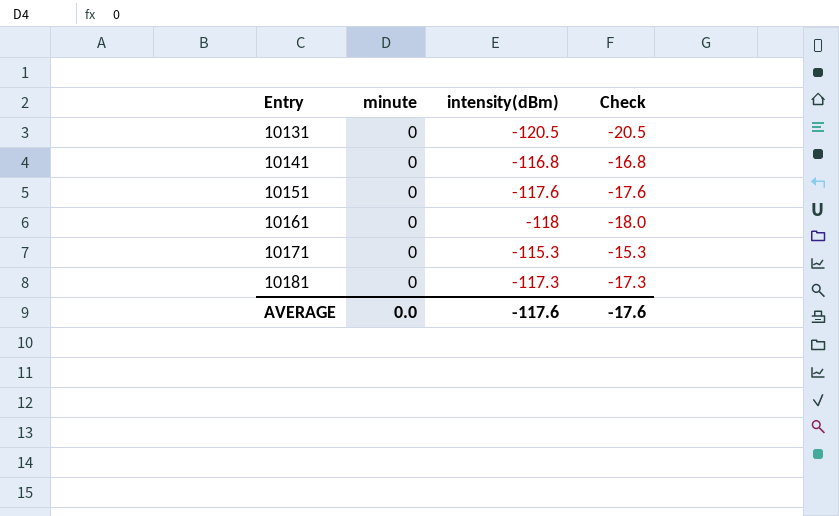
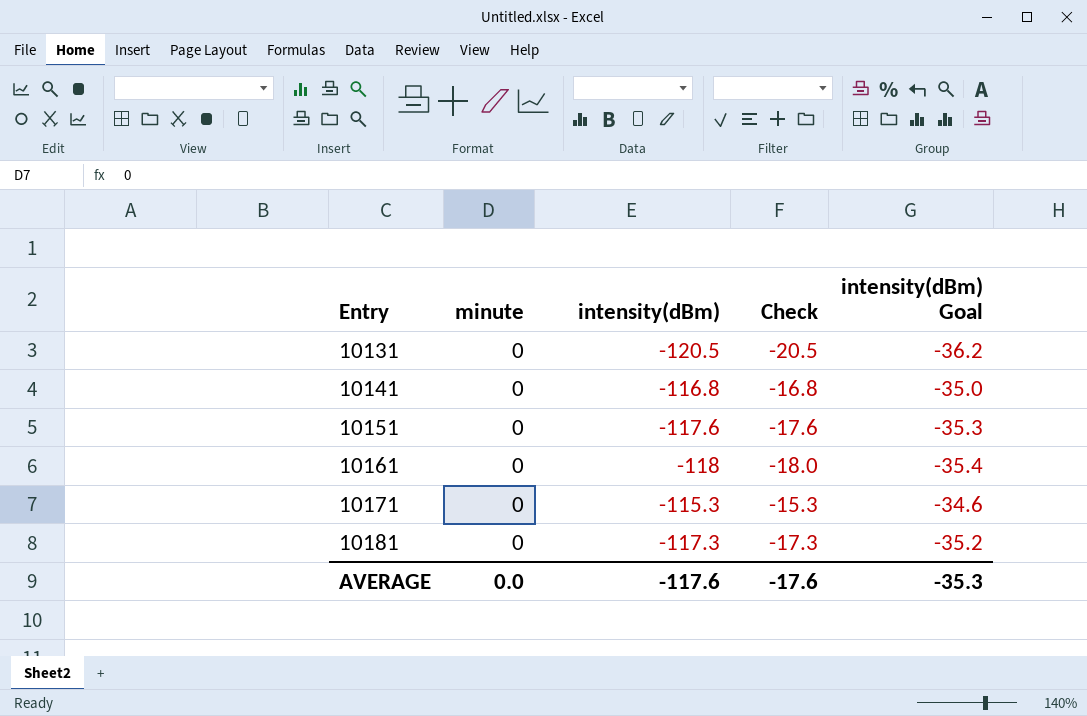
column intensity(dBm) Goal | formula: none -> [intensity(dBm)] * 0.3

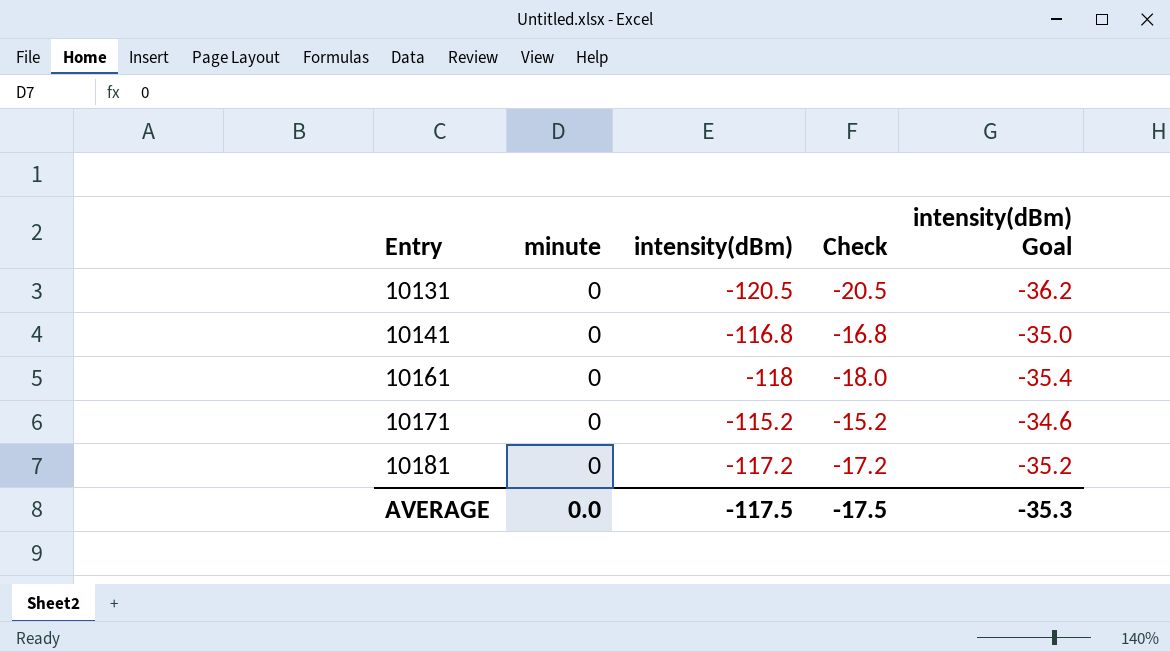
row 10151: 0 | -117.6 | -17.6 | -35.3 -> none
10171 | intensity(dBm): -115.3 -> -115.2
10171 | Check: -15.3 -> -15.2
10181 | intensity(dBm): -117.3 -> -117.2
10181 | Check: -17.3 -> -17.2
AVERAGE | intensity(dBm): -117.6 -> -117.5
AVERAGE | Check: -17.6 -> -17.5

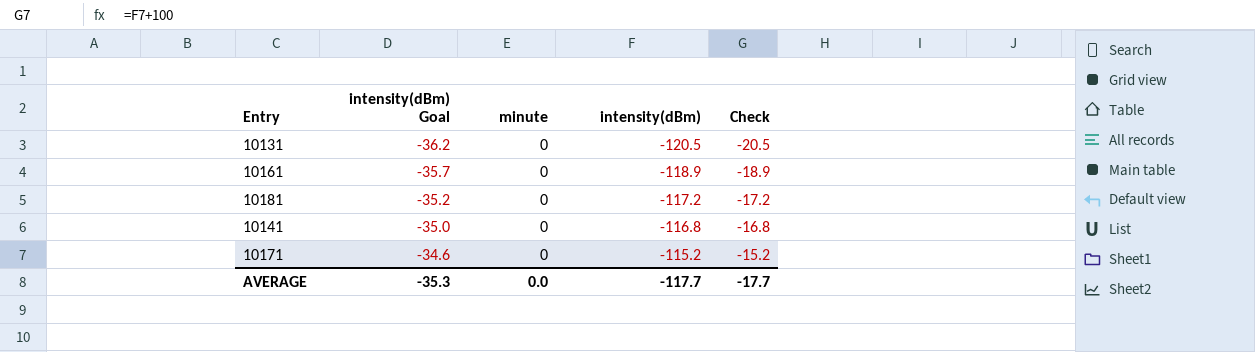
row order: Entry ascending -> intensity(dBm) Goal ascending
column intensity(dBm) Goal | position: 5 -> 2
10161 | intensity(dBm) Goal: -35.4 -> -35.7
10161 | intensity(dBm): -118 -> -118.9
10161 | Check: -18.0 -> -18.9
AVERAGE | intensity(dBm): -117.5 -> -117.7
AVERAGE | Check: -17.5 -> -17.7

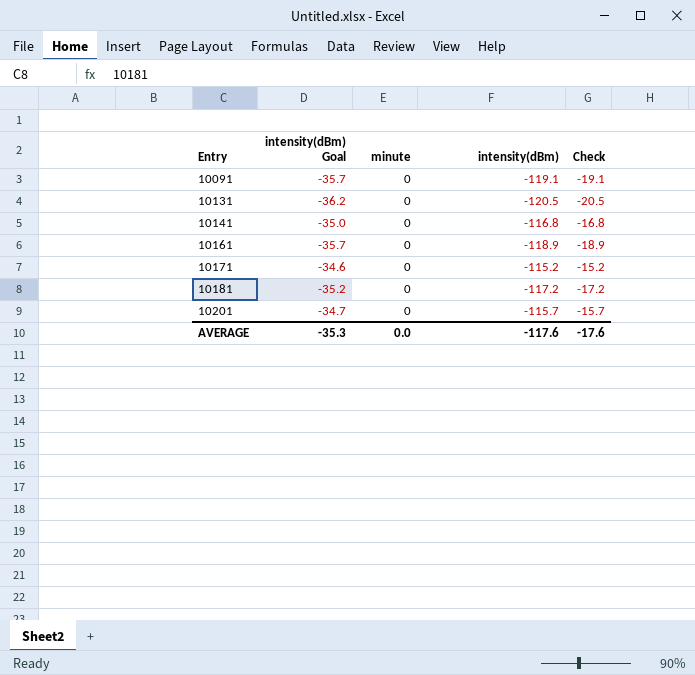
row order: intensity(dBm) Goal ascending -> Entry ascending
row 10091: none -> -35.7 | 0 | -119.1 | -19.1
row 10201: none -> -34.7 | 0 | -115.7 | -15.7
AVERAGE | intensity(dBm): -117.7 -> -117.6
AVERAGE | Check: -17.7 -> -17.6

